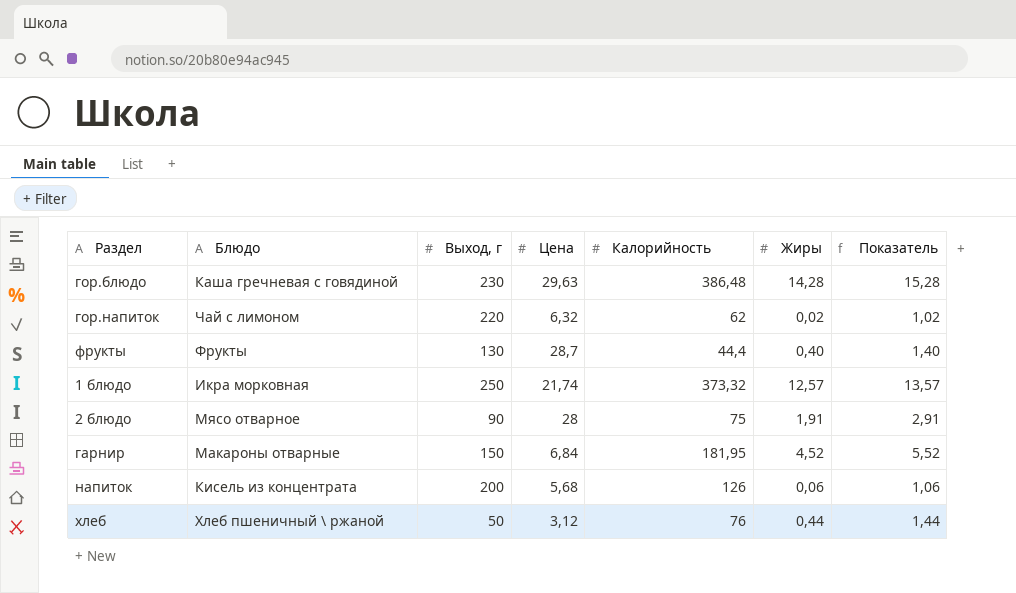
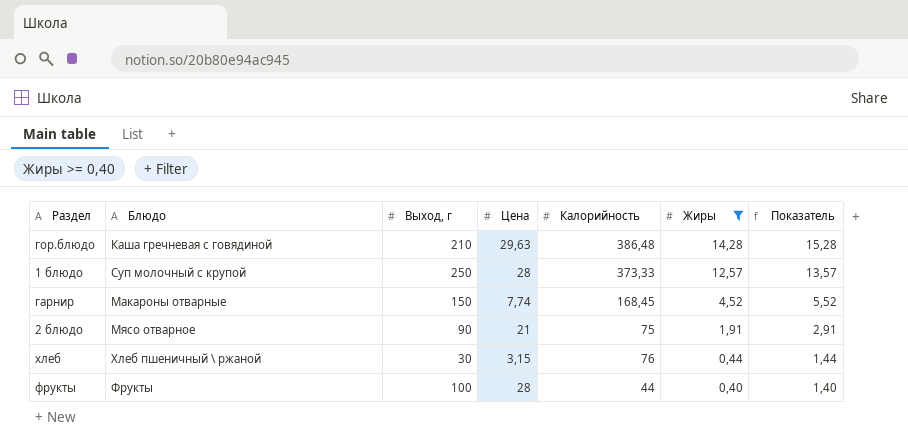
filter: none -> Жиры >= 0,40
row order: none -> Жиры descending
гор.блюдо | Выход, г: 230 -> 210
1 блюдо | Блюдо: Икра морковная -> Суп молочный с крупой
1 блюдо | Цена: 21,74 -> 28
1 блюдо | Калорийность: 373,32 -> 373,33
гарнир | Цена: 6,84 -> 7,74
гарнир | Калорийность: 181,95 -> 168,45
2 блюдо | Цена: 28 -> 21
хлеб | Выход, г: 50 -> 30
хлеб | Цена: 3,12 -> 3,15
фрукты | Выход, г: 130 -> 100
фрукты | Цена: 28,7 -> 28
фрукты | Калорийность: 44,4 -> 44

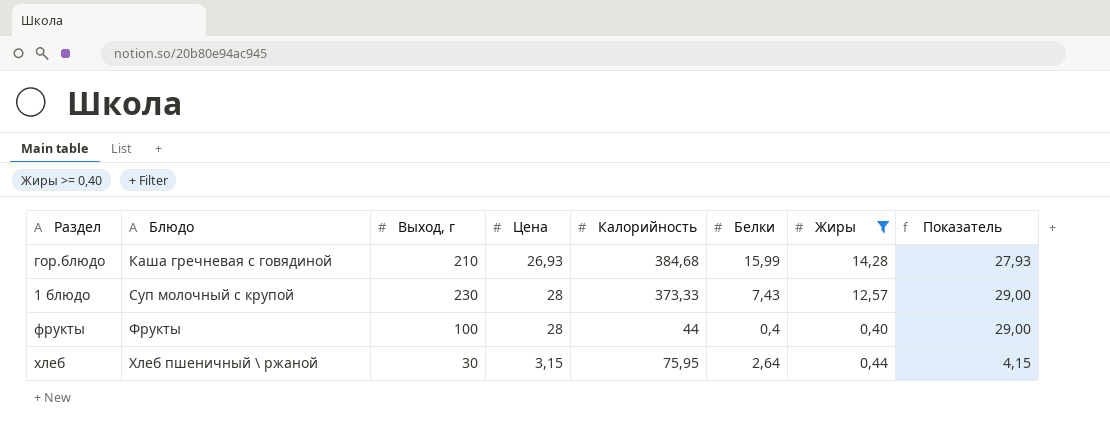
row order: Жиры descending -> Блюдо ascending
column Белки | position: none -> 6
column Показатель | formula: [Жиры] + 1 -> [Цена] + 1
row гарнир: Макароны отварные | 150 | 7,74 | 168,45 | 4,52 | 5,52 -> none
row 2 блюдо: Мясо отварное | 90 | 21 | 75 | 1,91 | 2,91 -> none
гор.блюдо | Цена: 29,63 -> 26,93
гор.блюдо | Калорийность: 386,48 -> 384,68
1 блюдо | Выход, г: 250 -> 230
хлеб | Калорийность: 76 -> 75,95

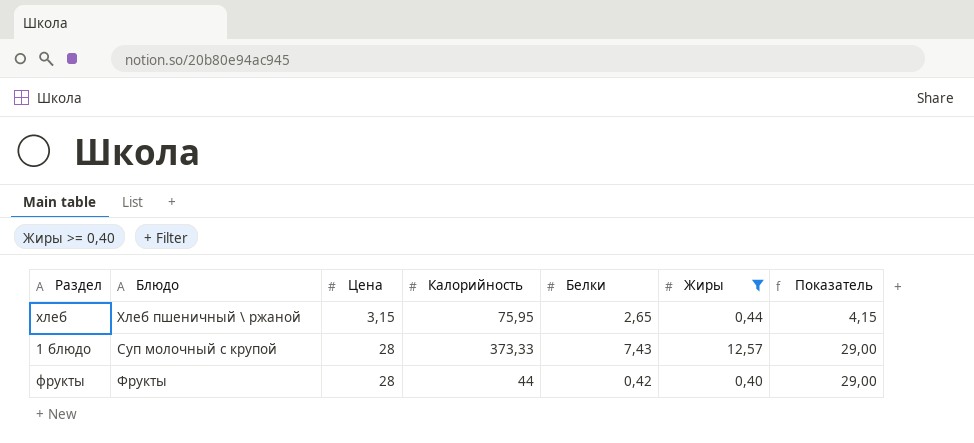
row order: Блюдо ascending -> Цена ascending
column Выход, г | position: 3 -> none
row гор.блюдо: Каша гречневая с говядиной | 210 | 26,93 | 384,68 | 15,99 | 14,28 | 27,93 -> none
хлеб | Белки: 2,64 -> 2,65
фрукты | Белки: 0,4 -> 0,42

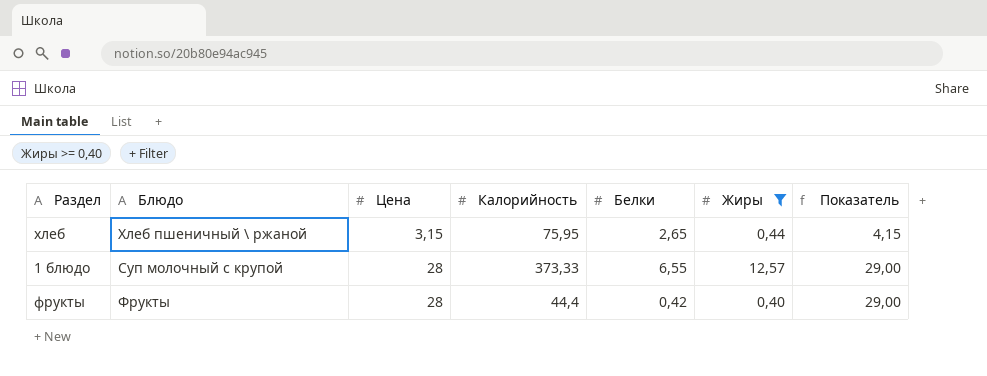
1 блюдо | Белки: 7,43 -> 6,55
фрукты | Калорийность: 44 -> 44,4

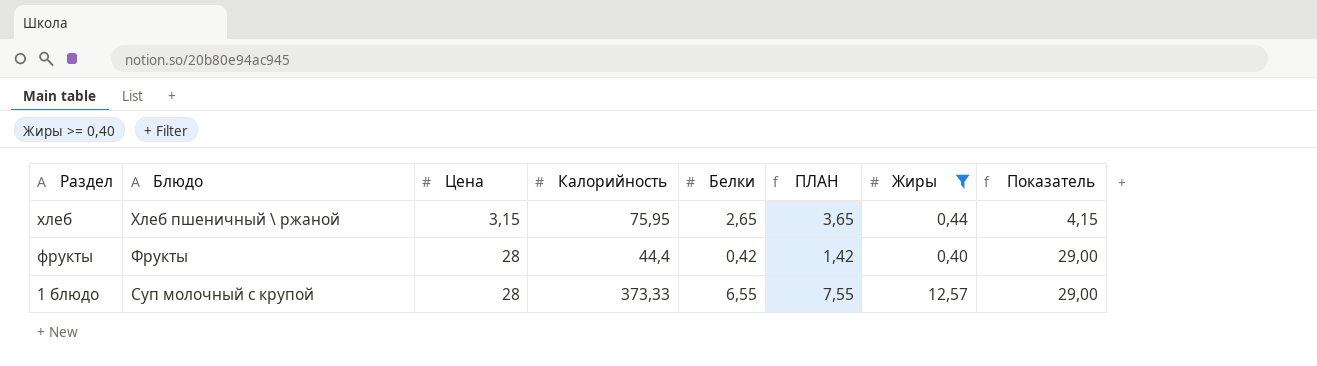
row order: Цена ascending -> Раздел descending
column ПЛАН | formula: none -> [Белки] + 1

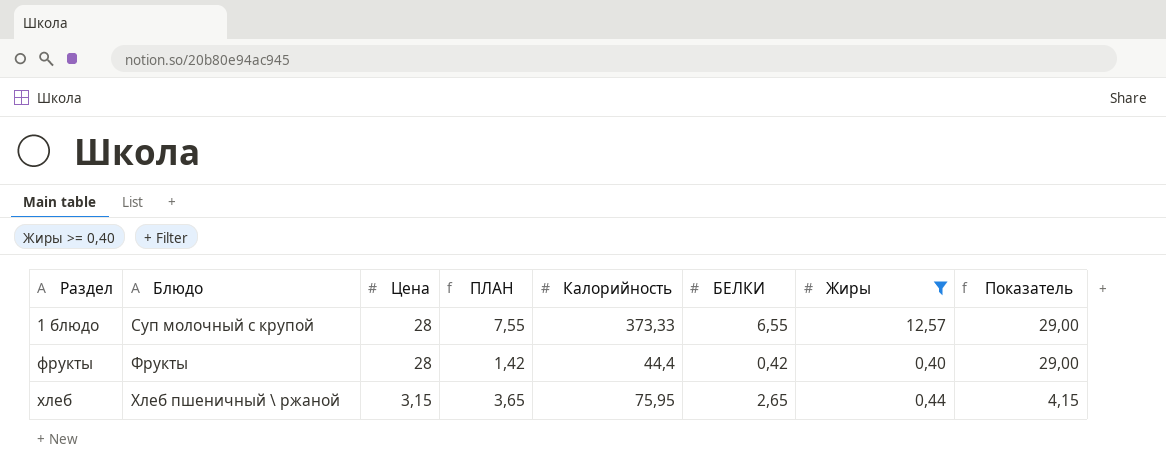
row order: Раздел descending -> Раздел ascending
column ПЛАН | position: 6 -> 4
column name: Белки -> БЕЛКИ

